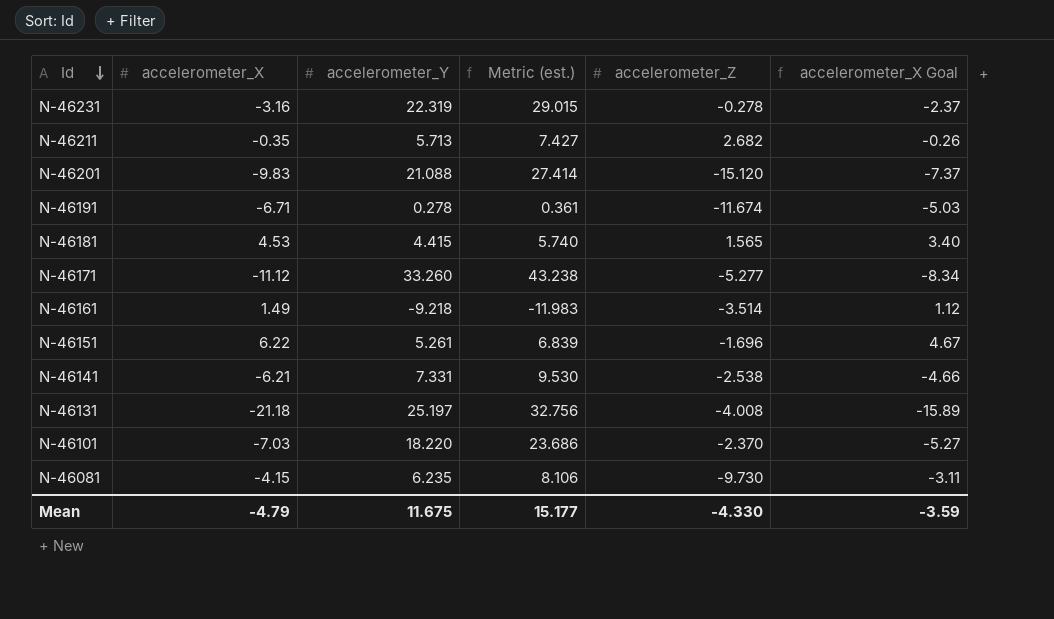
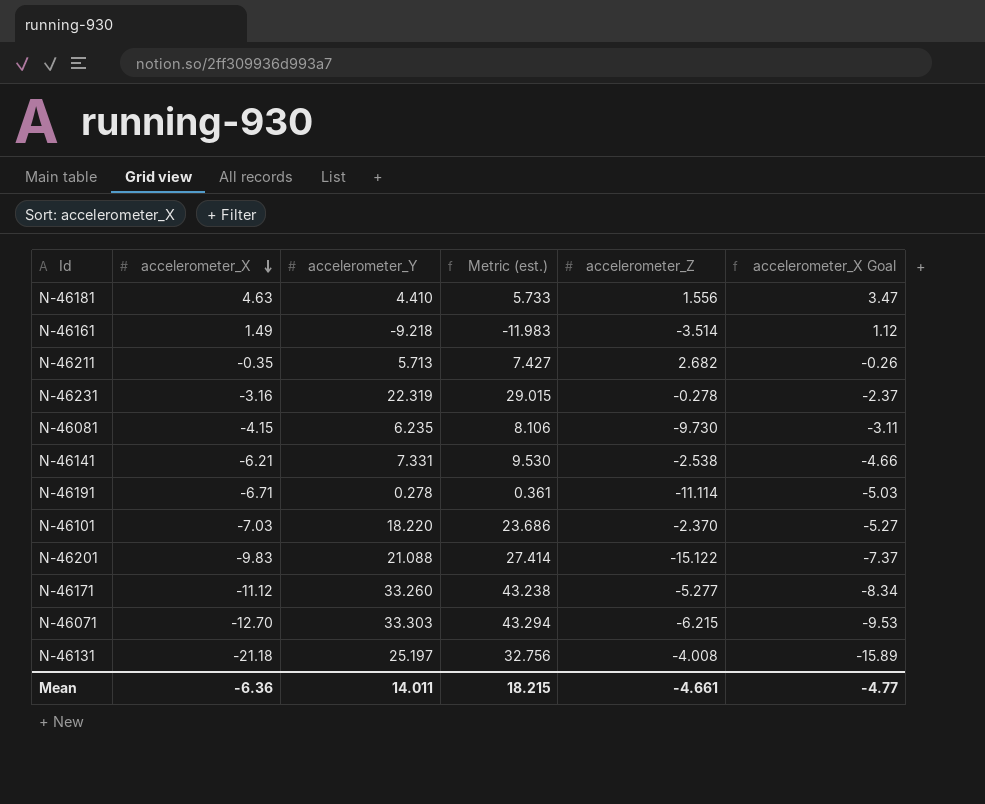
row order: Id descending -> accelerometer_X descending
row N-46151: 6.22 | 5.261 | 6.839 | -1.696 | 4.67 -> none
N-46181 | accelerometer_X: 4.53 -> 4.63
N-46181 | accelerometer_Y: 4.415 -> 4.410
N-46181 | Metric (est.): 5.740 -> 5.733
N-46181 | accelerometer_Z: 1.565 -> 1.556
N-46181 | accelerometer_X Goal: 3.40 -> 3.47
N-46191 | accelerometer_Z: -11.674 -> -11.114
N-46201 | accelerometer_Z: -15.120 -> -15.122
row N-46071: none -> -12.70 | 33.303 | 43.294 | -6.215 | -9.53
Mean | accelerometer_X: -4.79 -> -6.36
Mean | accelerometer_Y: 11.675 -> 14.011
Mean | Metric (est.): 15.177 -> 18.215
Mean | accelerometer_Z: -4.330 -> -4.661
Mean | accelerometer_X Goal: -3.59 -> -4.77

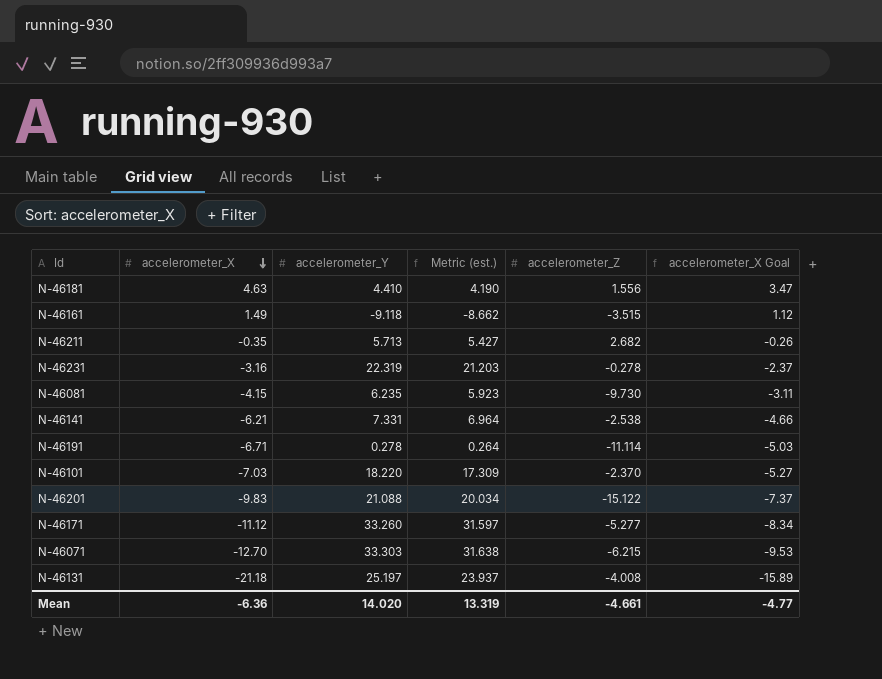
column Metric (est.) | formula: [accelerometer_Y] * 1.3 -> [accelerometer_Y] * 0.95
N-46161 | accelerometer_Y: -9.218 -> -9.118
N-46161 | accelerometer_Z: -3.514 -> -3.515
Mean | accelerometer_Y: 14.011 -> 14.020
Mean | Metric (est.): 18.215 -> 13.319

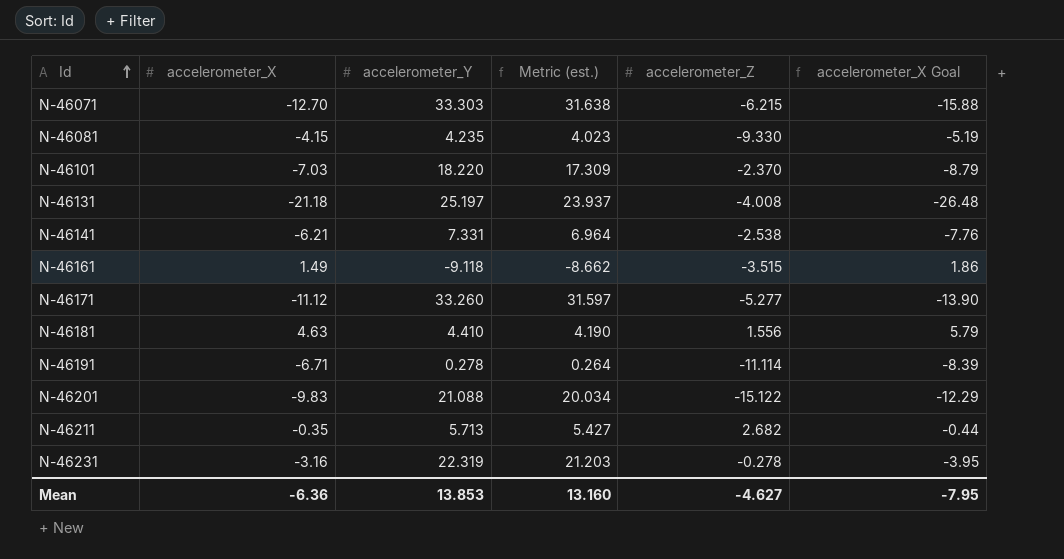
row order: accelerometer_X descending -> Id ascending
column accelerometer_X Goal | formula: [accelerometer_X] * 0.75 -> [accelerometer_X] * 1.25
N-46081 | accelerometer_Y: 6.235 -> 4.235
N-46081 | Metric (est.): 5.923 -> 4.023
N-46081 | accelerometer_Z: -9.730 -> -9.330
Mean | accelerometer_Y: 14.020 -> 13.853
Mean | Metric (est.): 13.319 -> 13.160
Mean | accelerometer_Z: -4.661 -> -4.627
Mean | accelerometer_X Goal: -4.77 -> -7.95

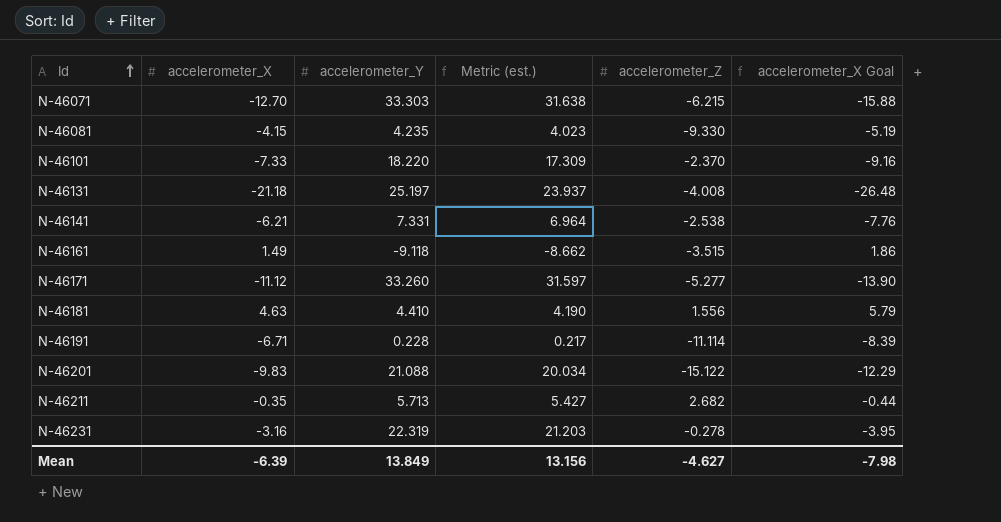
N-46101 | accelerometer_X: -7.03 -> -7.33
N-46101 | accelerometer_X Goal: -8.79 -> -9.16
N-46191 | accelerometer_Y: 0.278 -> 0.228
N-46191 | Metric (est.): 0.264 -> 0.217
Mean | accelerometer_X: -6.36 -> -6.39
Mean | accelerometer_Y: 13.853 -> 13.849
Mean | Metric (est.): 13.160 -> 13.156
Mean | accelerometer_X Goal: -7.95 -> -7.98

